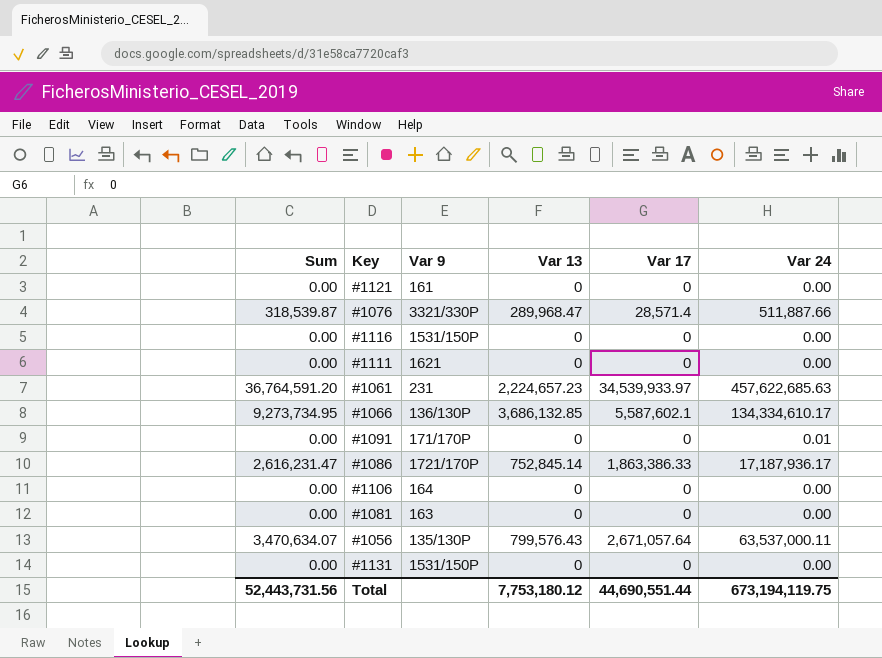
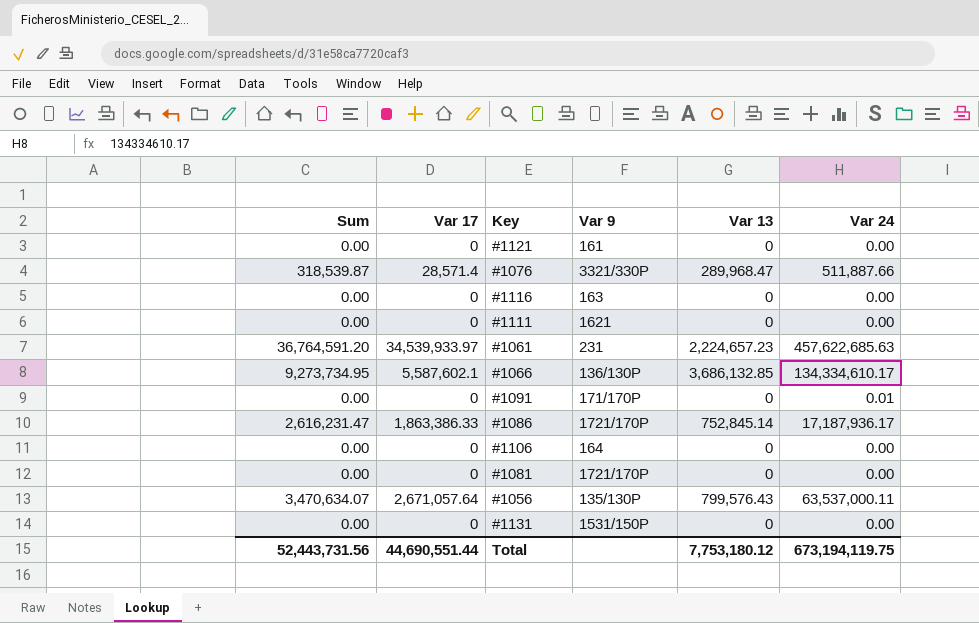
column Var 17 | position: 5 -> 2
#1116 | Var 9: 1531/150P -> 163
#1081 | Var 9: 163 -> 1721/170P

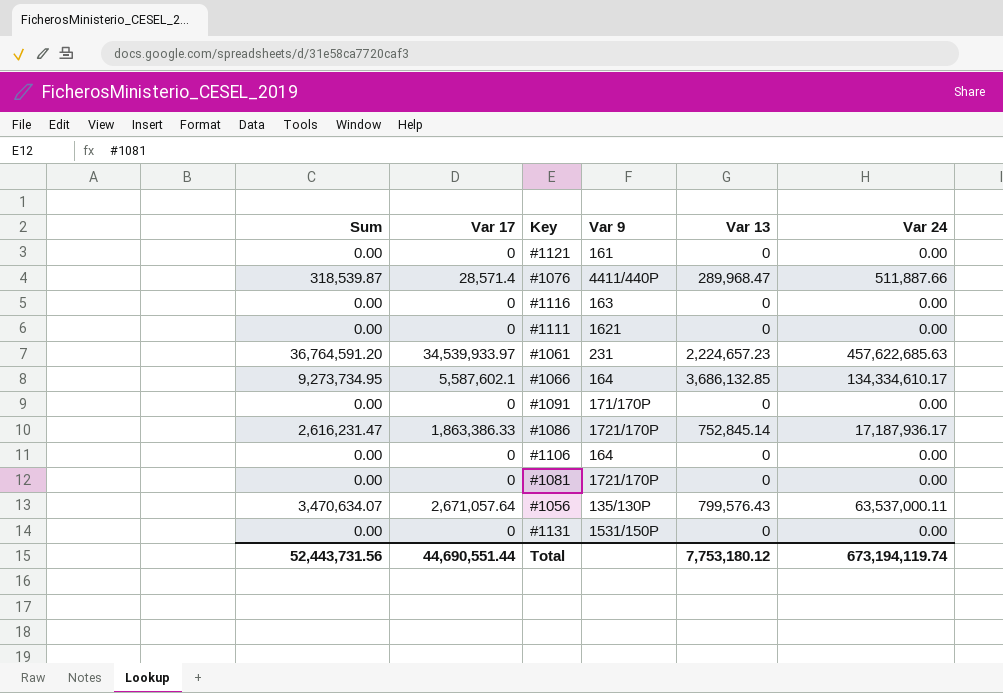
#1076 | Var 9: 3321/330P -> 4411/440P
#1066 | Var 9: 136/130P -> 164
#1091 | Var 24: 0.01 -> 0.00
Total | Var 24: 673,194,119.75 -> 673,194,119.74

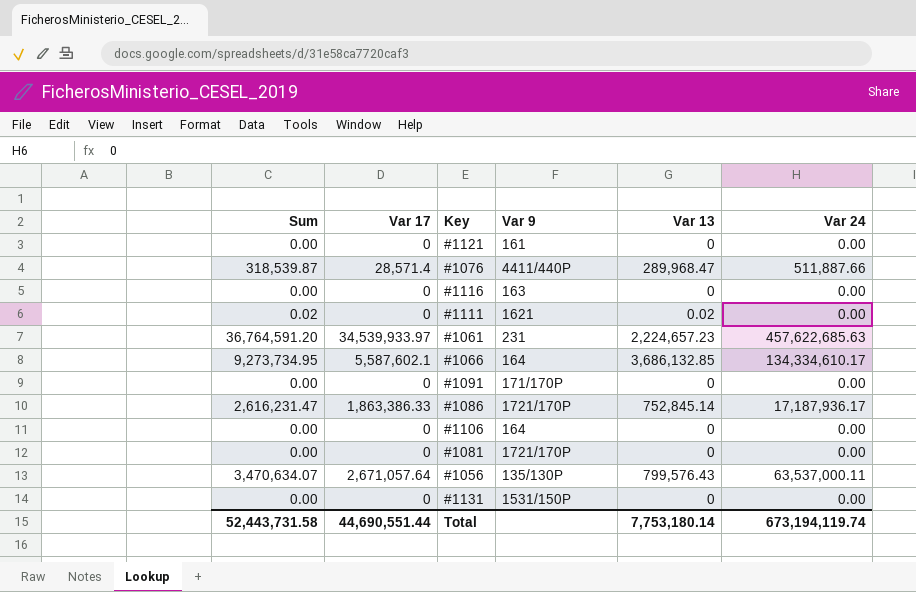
#1111 | Sum: 0.00 -> 0.02
#1111 | Var 13: 0 -> 0.02
Total | Sum: 52,443,731.56 -> 52,443,731.58
Total | Var 13: 7,753,180.12 -> 7,753,180.14

